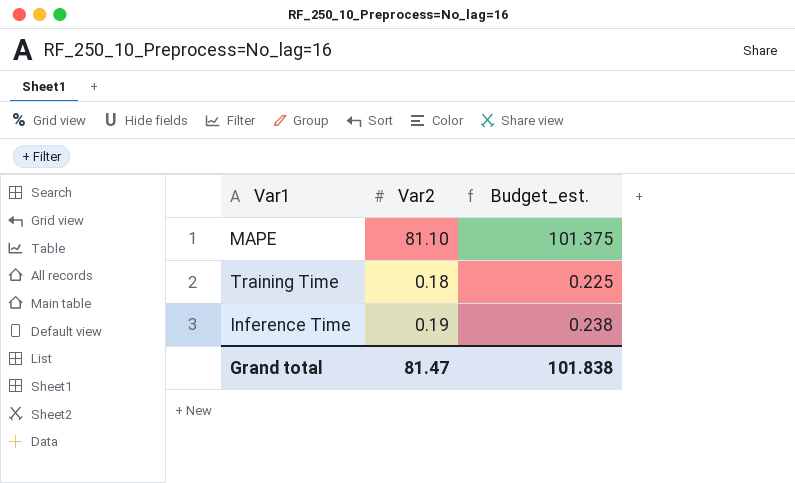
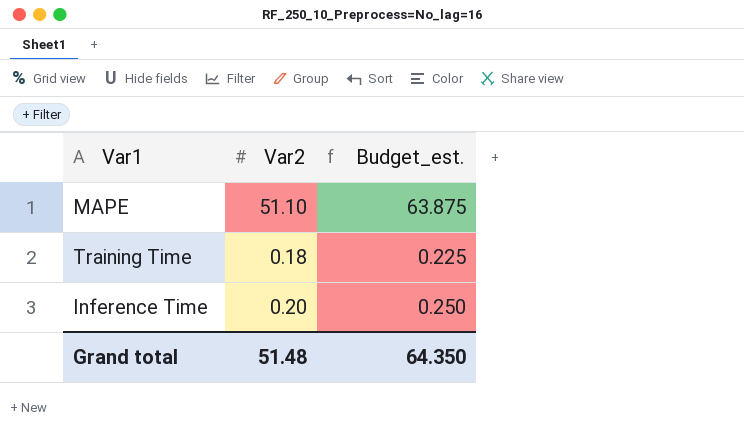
MAPE | Var2: 81.10 -> 51.10
MAPE | Budget_est.: 101.375 -> 63.875
Inference Time | Var2: 0.19 -> 0.20
Inference Time | Budget_est.: 0.238 -> 0.250
Grand total | Var2: 81.47 -> 51.48
Grand total | Budget_est.: 101.838 -> 64.350

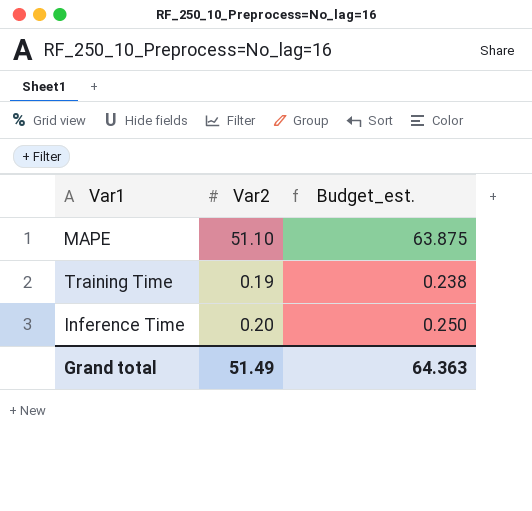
Training Time | Var2: 0.18 -> 0.19
Training Time | Budget_est.: 0.225 -> 0.238
Grand total | Var2: 51.48 -> 51.49
Grand total | Budget_est.: 64.350 -> 64.363

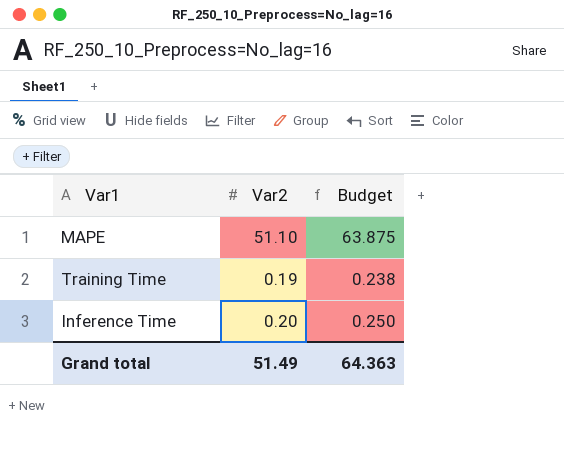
column name: Budget_est. -> Budget

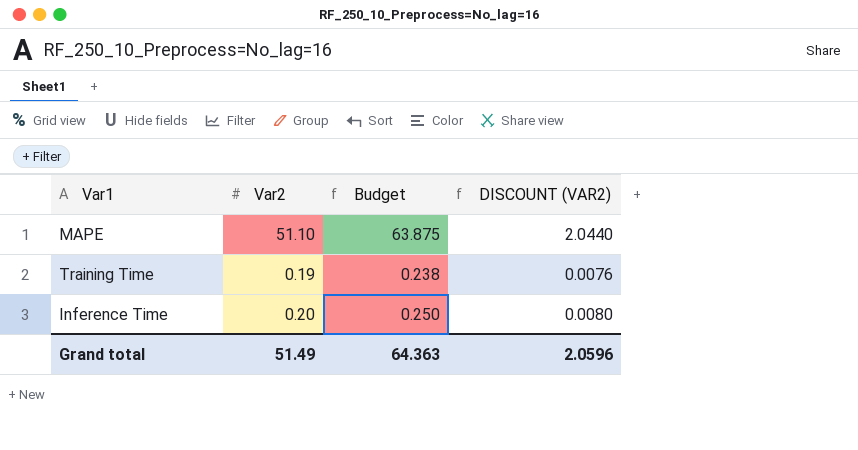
column DISCOUNT (VAR2) | formula: none -> [Var2] * 0.04

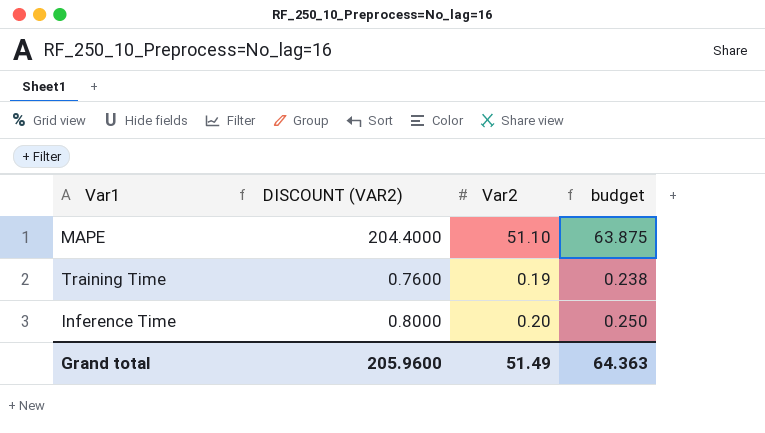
column DISCOUNT (VAR2) | formula: [Var2] * 0.04 -> [Var2] * 4
column DISCOUNT (VAR2) | position: 4 -> 2
column name: Budget -> budget
Grand total | DISCOUNT (VAR2): 2.0596 -> 205.9600

